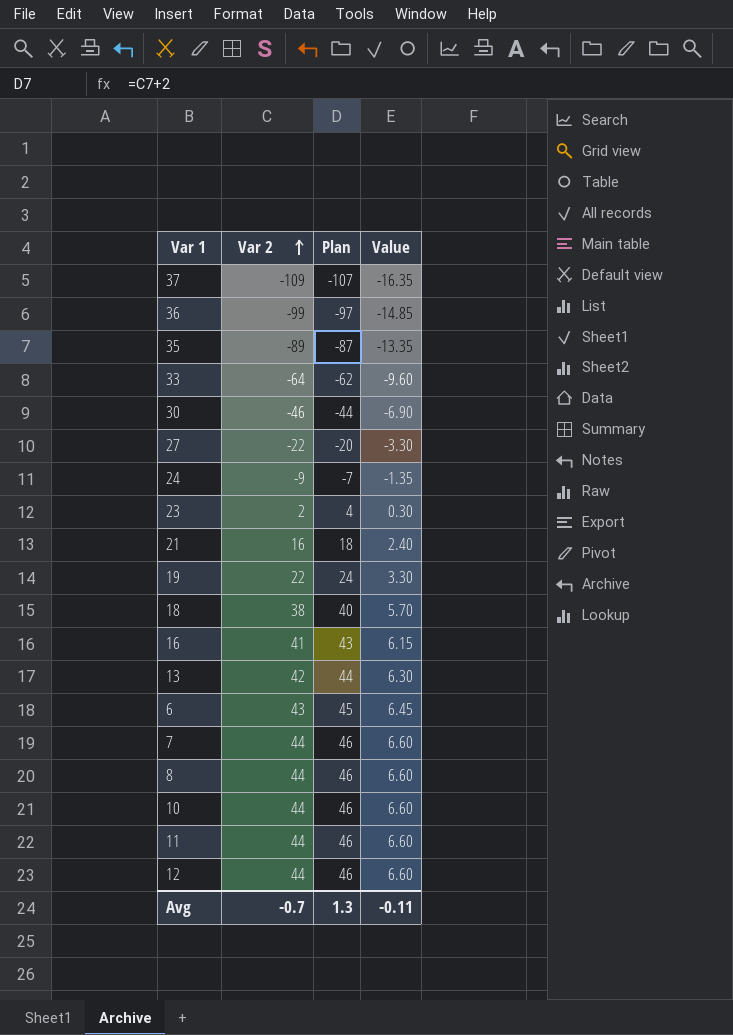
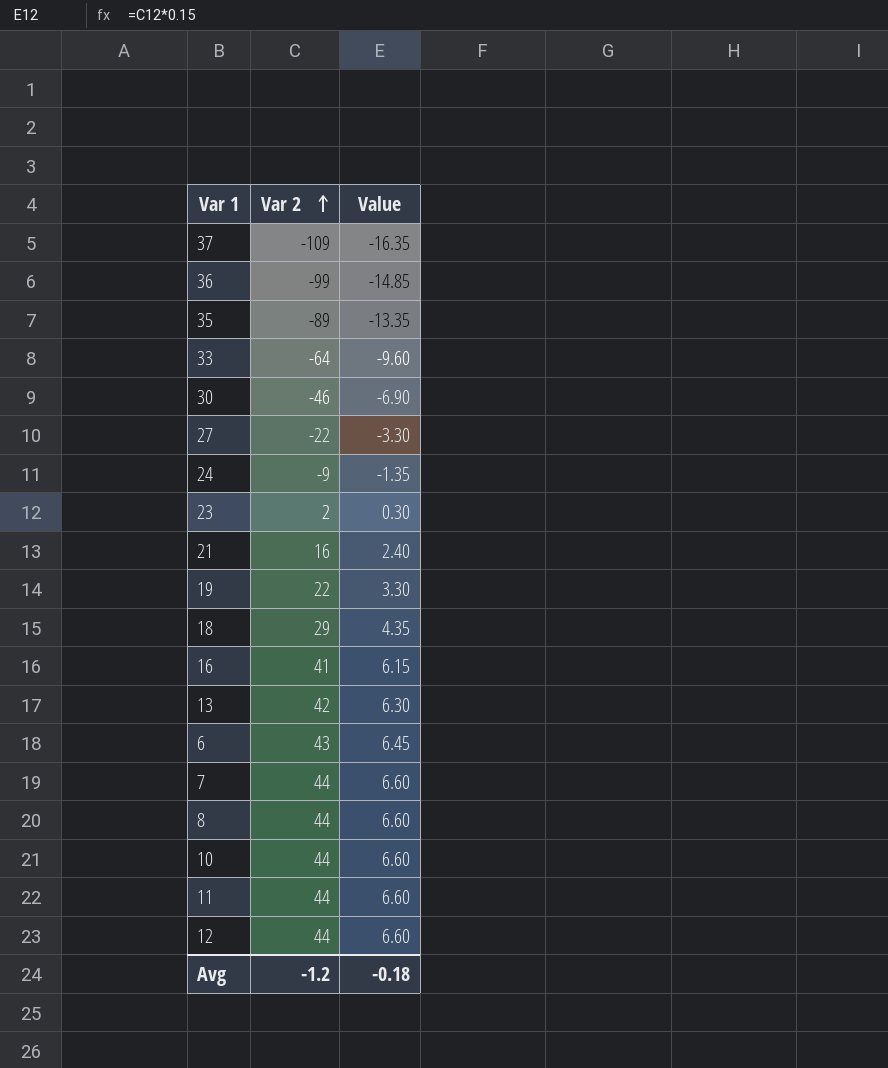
column Plan | formula: [Var 2] + 2 -> none
18 | Var 2: 38 -> 29
18 | Value: 5.70 -> 4.35
Avg | Var 2: -0.7 -> -1.2
Avg | Value: -0.11 -> -0.18

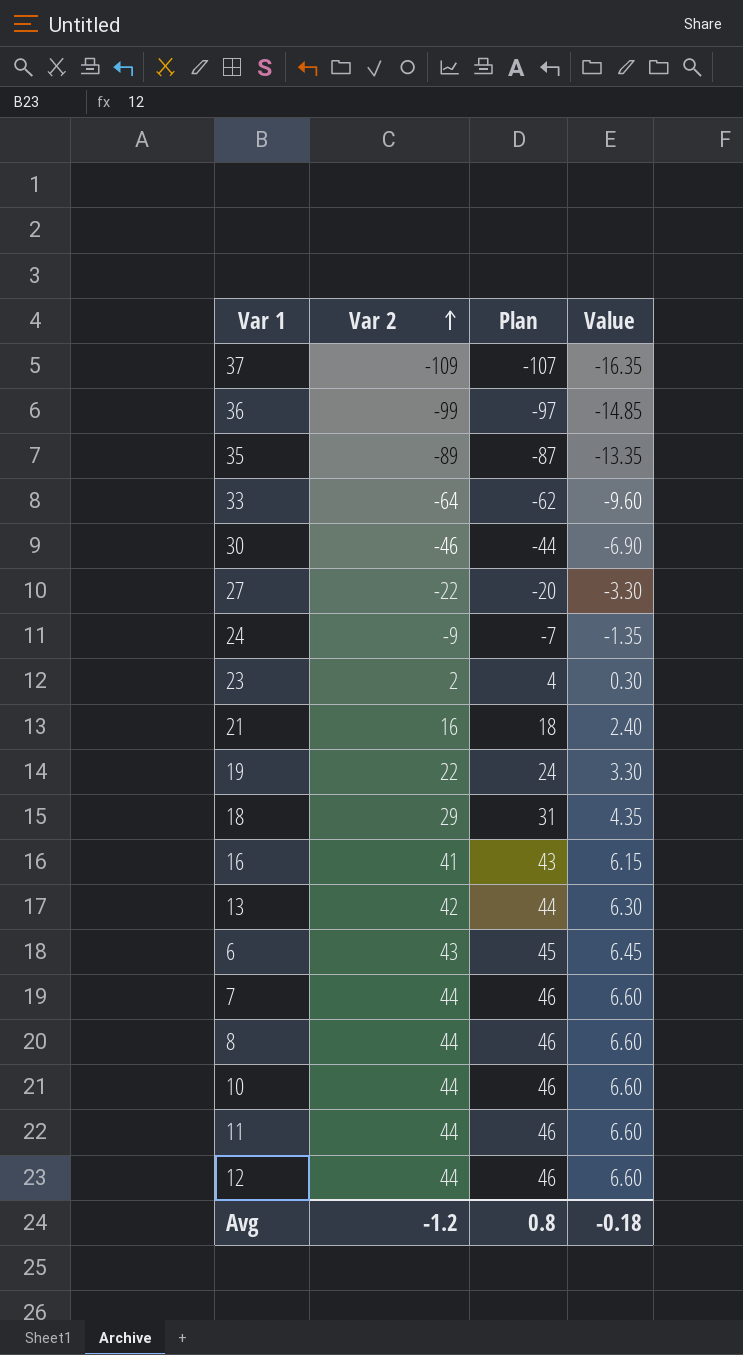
column Plan | formula: none -> [Var 2] + 2

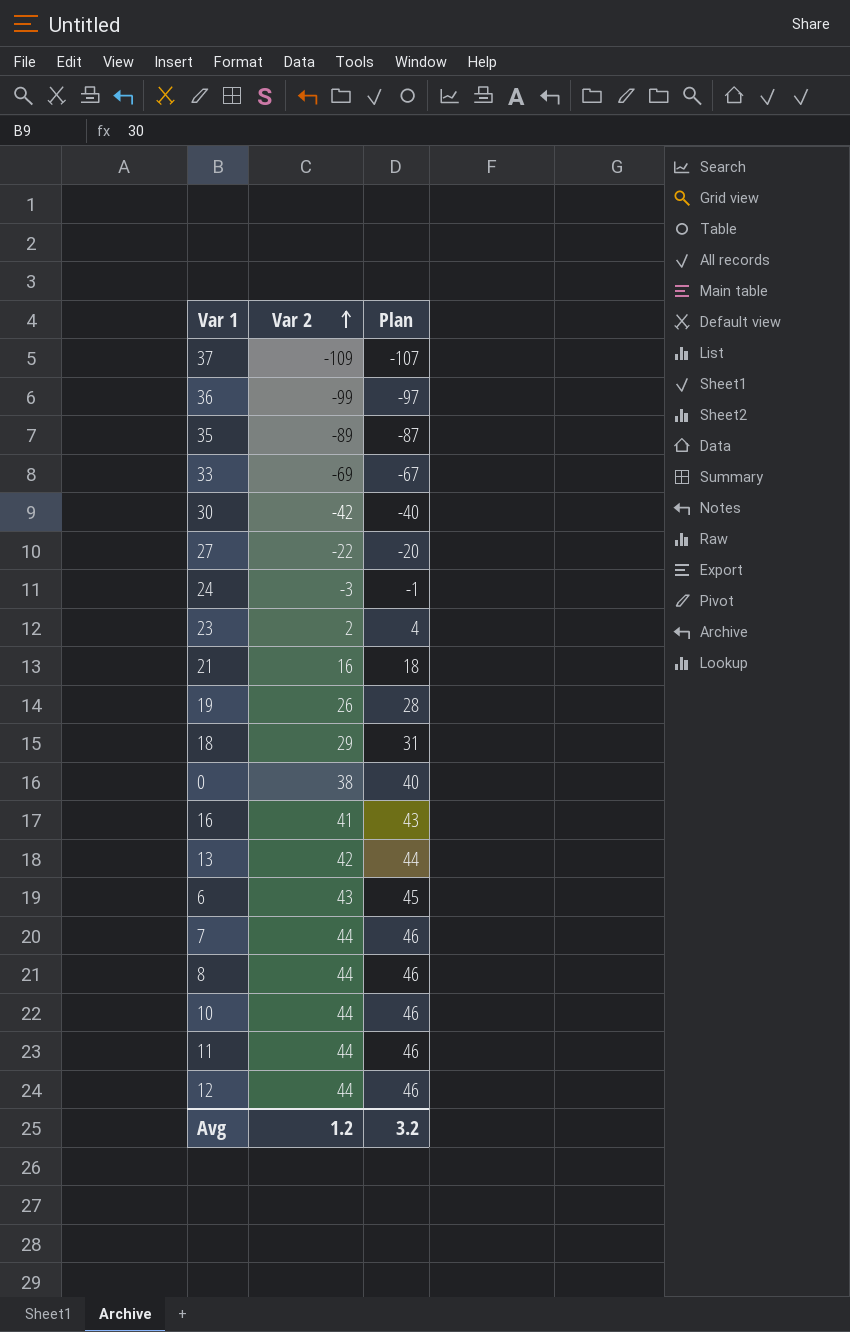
column Value | formula: [Var 2] * 0.15 -> none
33 | Var 2: -64 -> -69
33 | Plan: -62 -> -67
30 | Var 2: -46 -> -42
30 | Plan: -44 -> -40
24 | Var 2: -9 -> -3
24 | Plan: -7 -> -1
19 | Var 2: 22 -> 26
19 | Plan: 24 -> 28
row 0: none -> 38 | 40
Avg | Var 2: -1.2 -> 1.2
Avg | Plan: 0.8 -> 3.2

